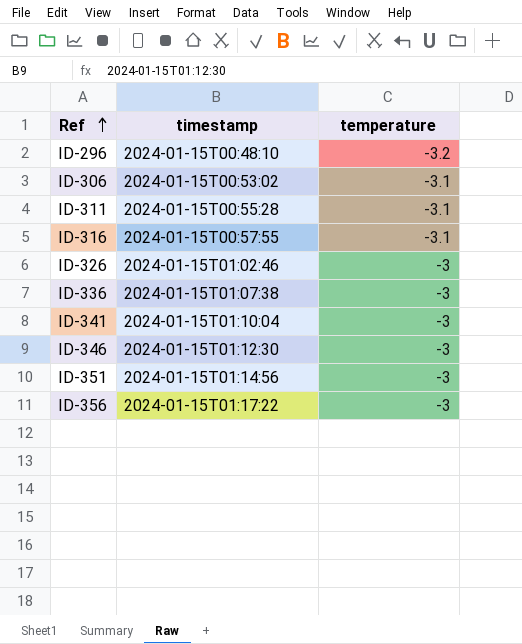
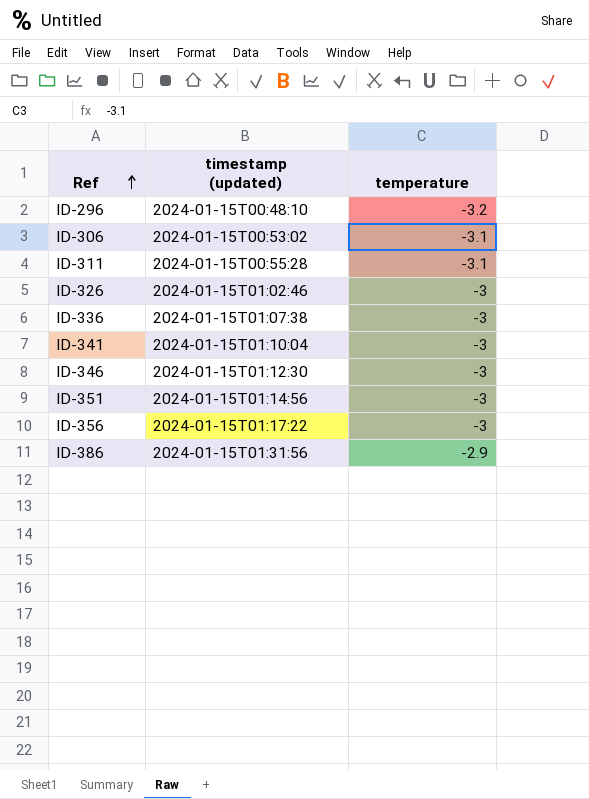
column name: timestamp -> timestamp (updated)
row ID-316: 2024-01-15T00:57:55 | -3.1 -> none
row ID-386: none -> 2024-01-15T01:31:56 | -2.9

